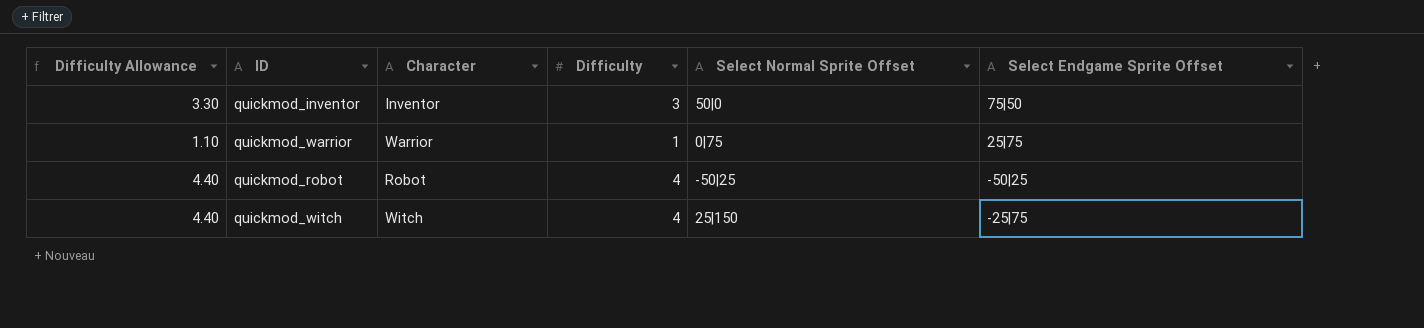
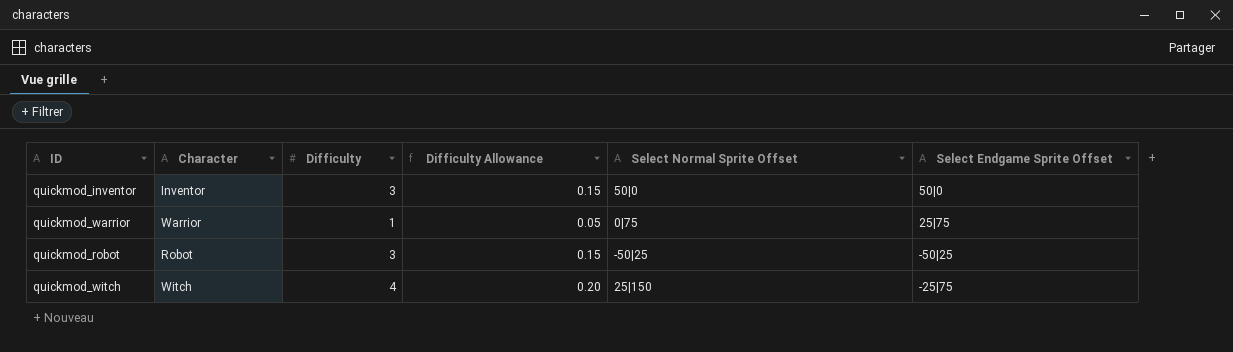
column Difficulty Allowance | formula: [Difficulty] * 1.1 -> [Difficulty] * 0.05
column Difficulty Allowance | position: 1 -> 4
quickmod_inventor | Select Endgame Sprite Offset: 75|50 -> 50|0
quickmod_robot | Difficulty: 4 -> 3

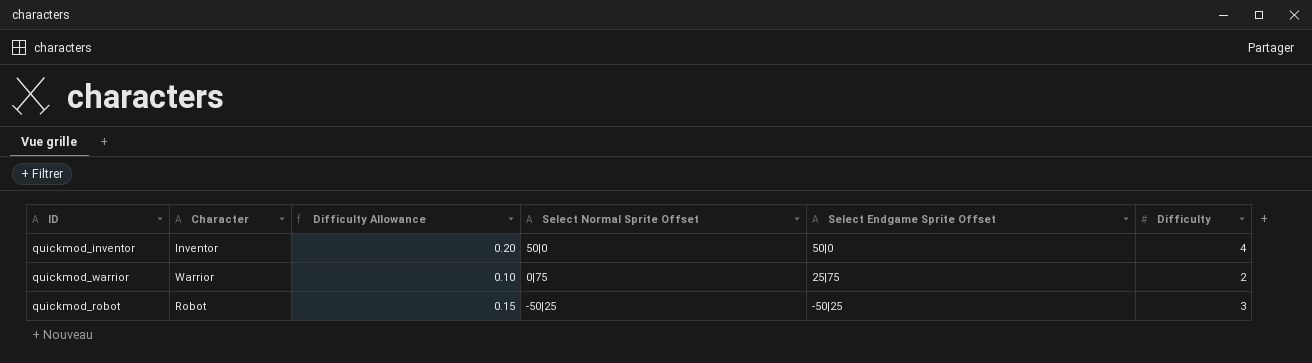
column Difficulty | position: 3 -> 6
row quickmod_witch: Witch | 4 | 0.20 | 25|150 | -25|75 -> none
quickmod_inventor | Difficulty Allowance: 0.15 -> 0.20
quickmod_inventor | Difficulty: 3 -> 4
quickmod_warrior | Difficulty Allowance: 0.05 -> 0.10
quickmod_warrior | Difficulty: 1 -> 2

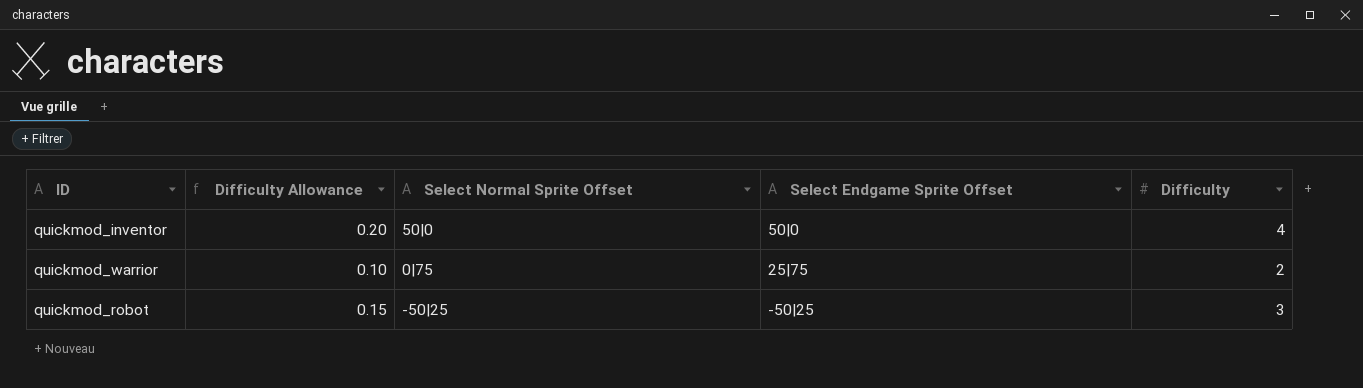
column Character | position: 2 -> none

